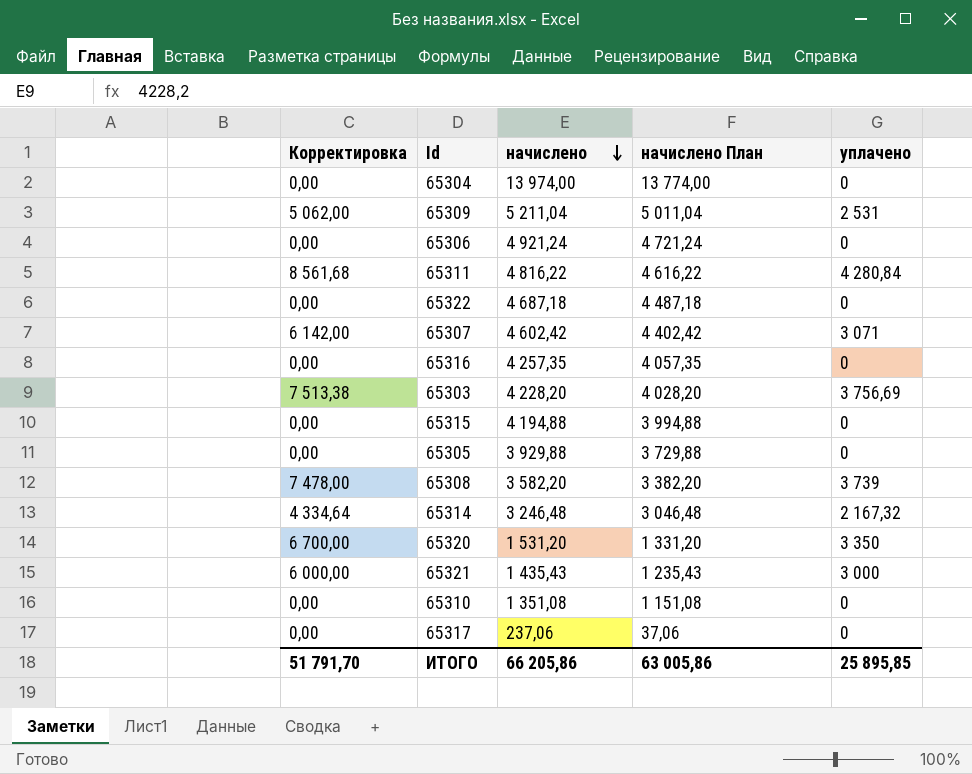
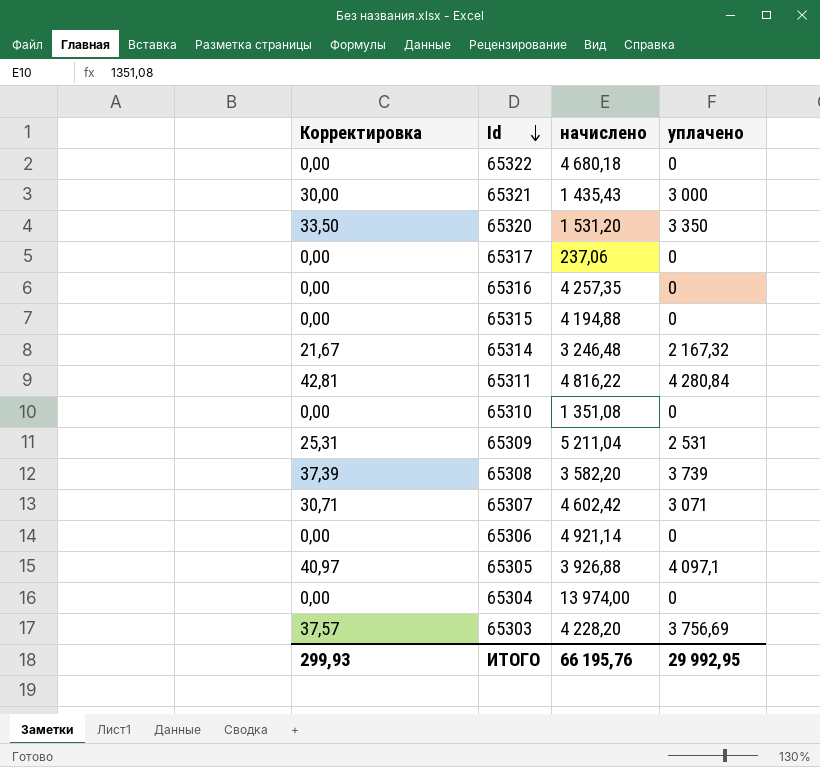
row order: начислено descending -> Id descending
column начислено План | formula: [начислено] - 200 -> none
column Корректировка | formula: [уплачено] * 2 -> [уплачено] * 0,01
65322 | начислено: 4 687,18 -> 4 680,18
65306 | начислено: 4 921,24 -> 4 921,14
65305 | начислено: 3 929,88 -> 3 926,88
65305 | уплачено: 0 -> 4 097,1
ИТОГО | Корректировка: 51 791,70 -> 299,93
ИТОГО | начислено: 66 205,86 -> 66 195,76
ИТОГО | уплачено: 25 895,85 -> 29 992,95

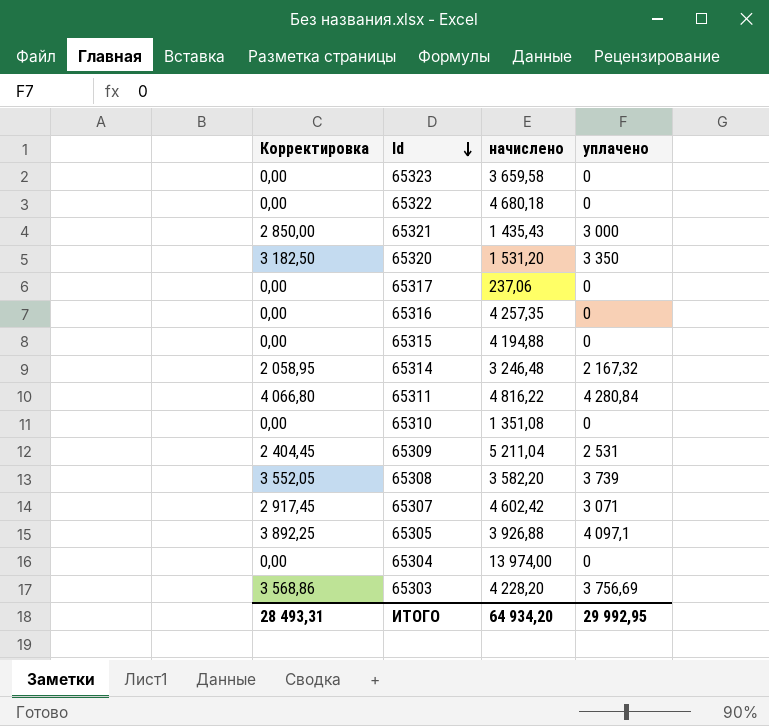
column Корректировка | formula: [уплачено] * 0,01 -> [уплачено] * 0,95
row 65306: 0,00 | 4 921,14 | 0 -> none
row 65323: none -> 0,00 | 3 659,58 | 0
ИТОГО | Корректировка: 299,93 -> 28 493,31
ИТОГО | начислено: 66 195,76 -> 64 934,20

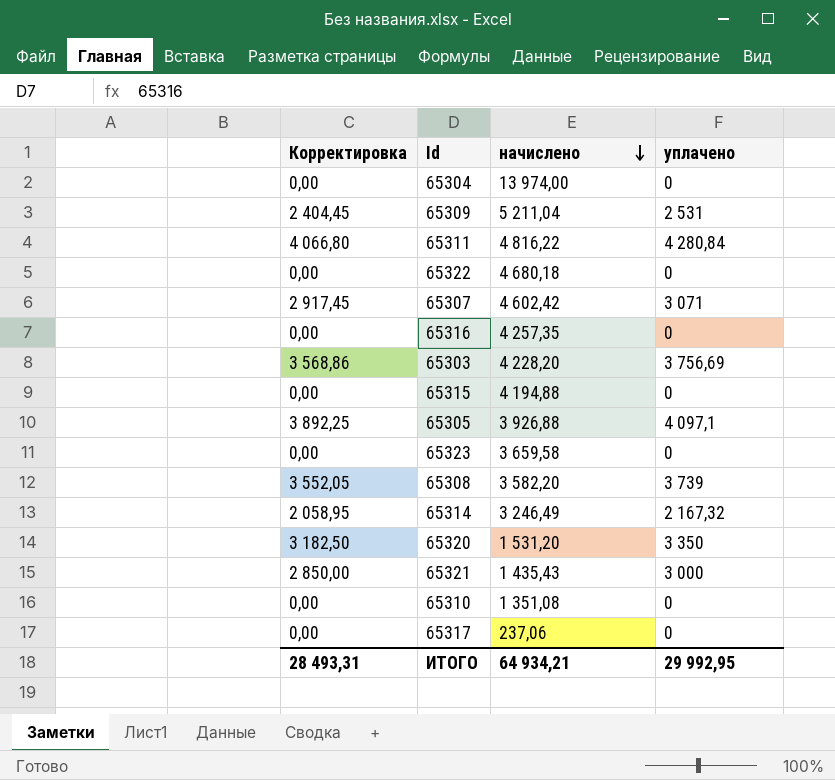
row order: Id descending -> начислено descending
65314 | начислено: 3 246,48 -> 3 246,49
ИТОГО | начислено: 64 934,20 -> 64 934,21

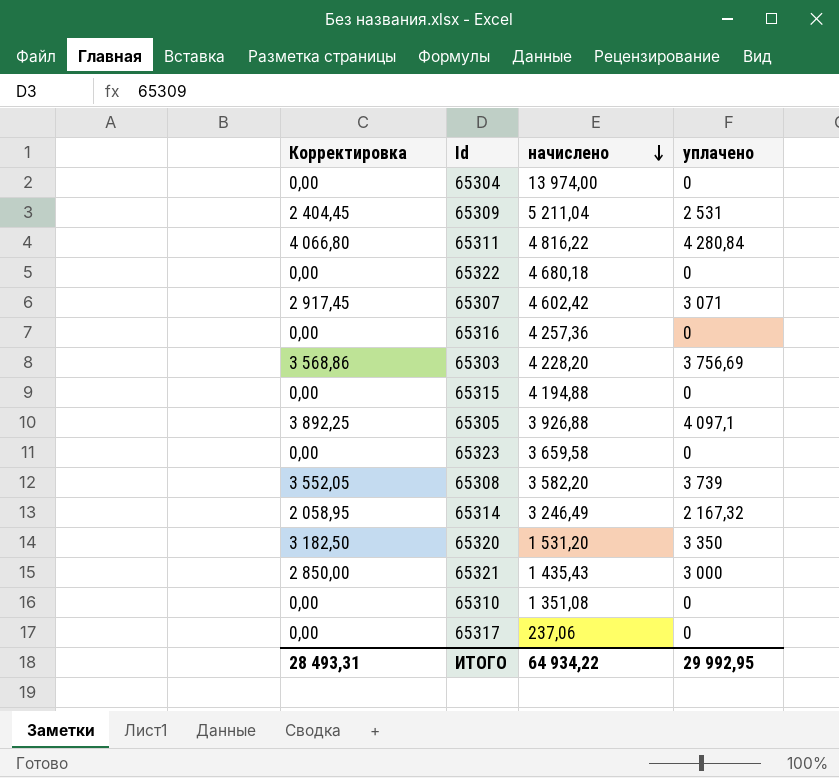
65316 | начислено: 4 257,35 -> 4 257,36
ИТОГО | начислено: 64 934,21 -> 64 934,22

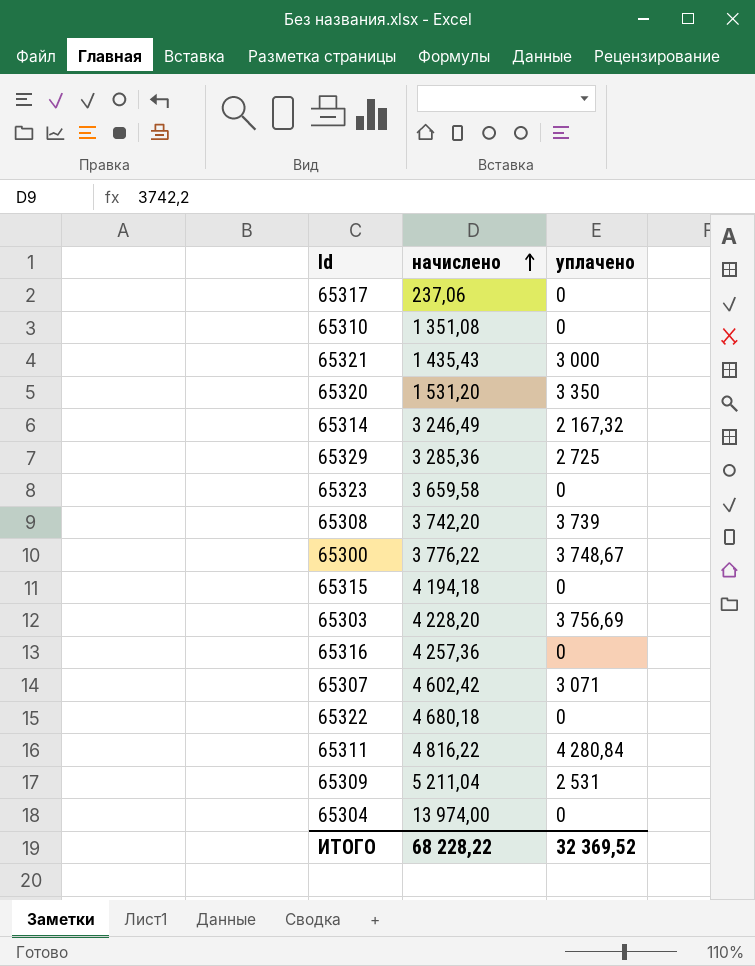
row order: начислено descending -> начислено ascending
column Корректировка | formula: [уплачено] * 0,95 -> none
row 65305: 3 892,25 | 3 926,88 | 4 097,1 -> none
row 65329: none -> 3 285,36 | 2 725
65308 | начислено: 3 582,20 -> 3 742,20
row 65300: none -> 3 776,22 | 3 748,67
65315 | начислено: 4 194,88 -> 4 194,18
ИТОГО | начислено: 64 934,22 -> 68 228,22
ИТОГО | уплачено: 29 992,95 -> 32 369,52

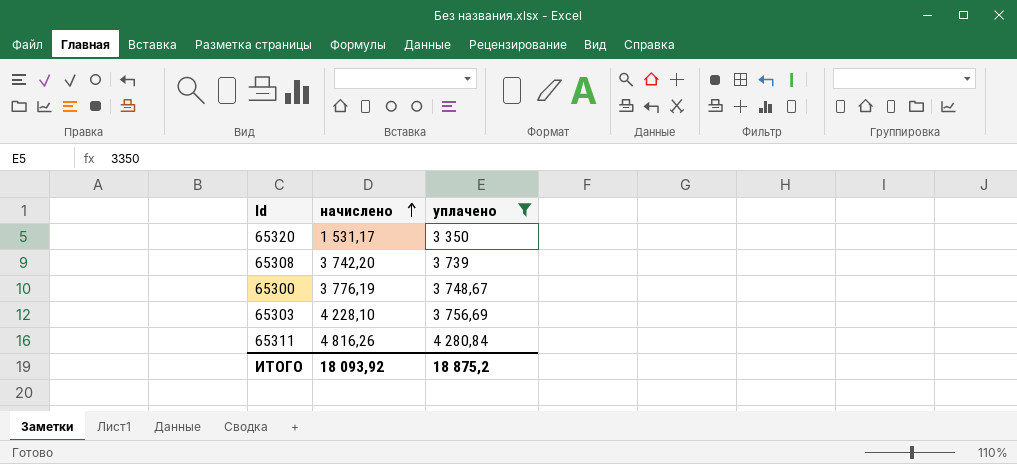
filter: none -> уплачено >= 3 350
65320 | начислено: 1 531,20 -> 1 531,17
65300 | начислено: 3 776,22 -> 3 776,19
65303 | начислено: 4 228,20 -> 4 228,10
65311 | начислено: 4 816,22 -> 4 816,26
ИТОГО | начислено: 68 228,22 -> 18 093,92
ИТОГО | уплачено: 32 369,52 -> 18 875,2

